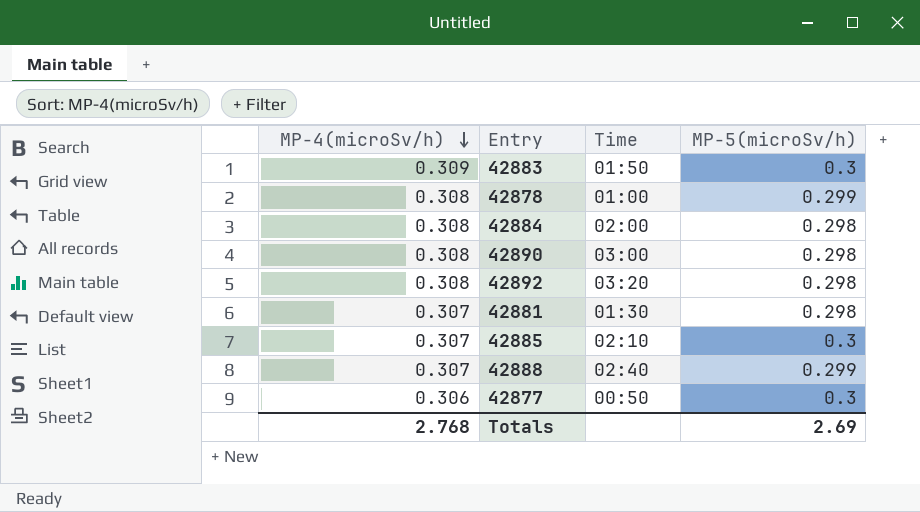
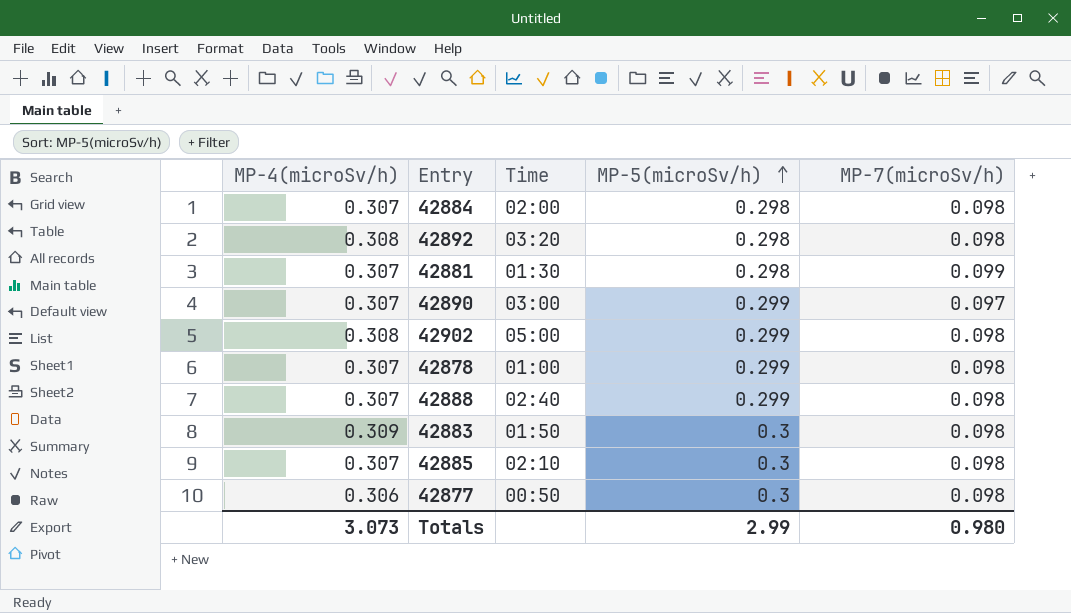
row order: MP-4(microSv/h) descending -> MP-5(microSv/h) ascending
column MP-7(microSv/h) | position: none -> 5
42884 | MP-4(microSv/h): 0.308 -> 0.307
42890 | MP-4(microSv/h): 0.308 -> 0.307
42890 | MP-5(microSv/h): 0.298 -> 0.299
row 42902: none -> 0.308 | 05:00 | 0.299 | 0.098
42878 | MP-4(microSv/h): 0.308 -> 0.307
Totals | MP-4(microSv/h): 2.768 -> 3.073
Totals | MP-5(microSv/h): 2.69 -> 2.99

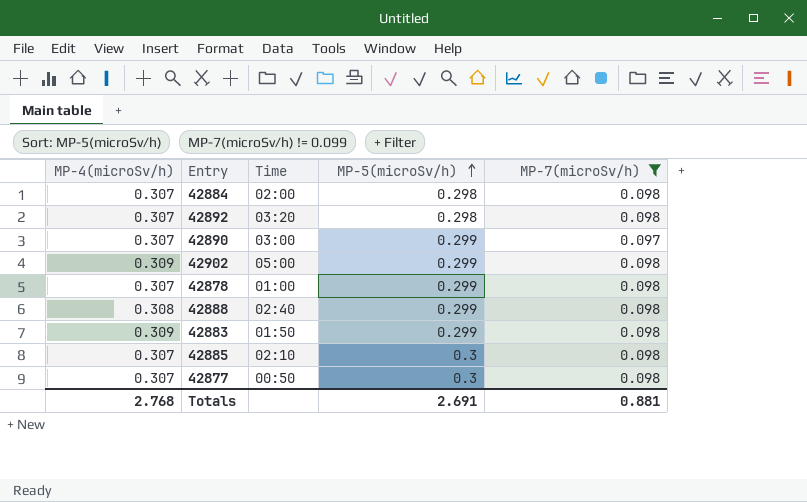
filter: none -> MP-7(microSv/h) != 0.099
42892 | MP-4(microSv/h): 0.308 -> 0.307
42902 | MP-4(microSv/h): 0.308 -> 0.309
42888 | MP-4(microSv/h): 0.307 -> 0.308
42883 | MP-5(microSv/h): 0.3 -> 0.299
42877 | MP-4(microSv/h): 0.306 -> 0.307
Totals | MP-4(microSv/h): 3.073 -> 2.768
Totals | MP-5(microSv/h): 2.99 -> 2.691
Totals | MP-7(microSv/h): 0.980 -> 0.881

